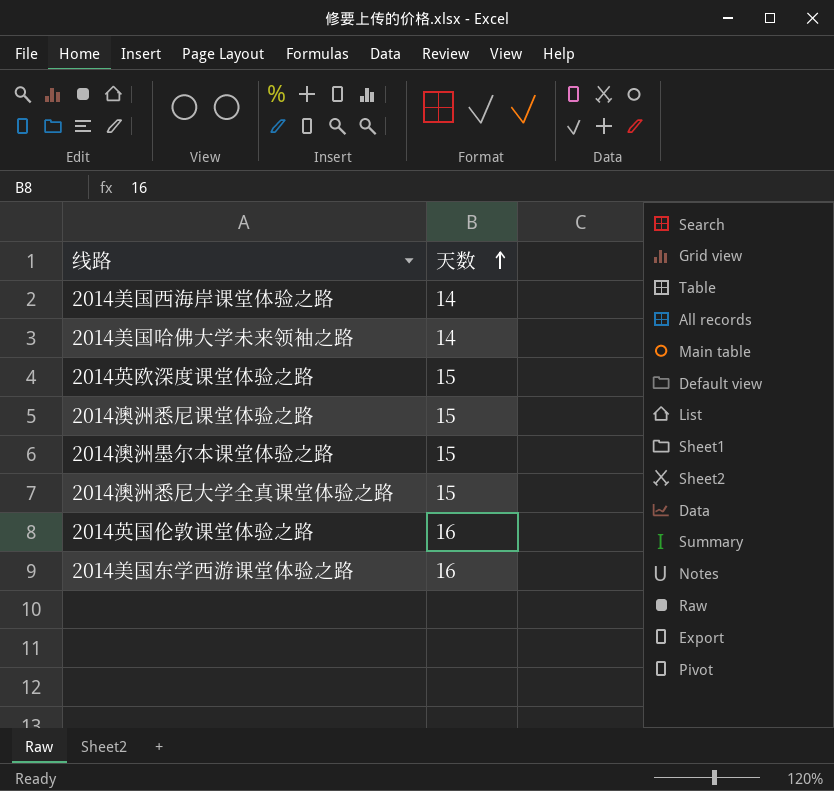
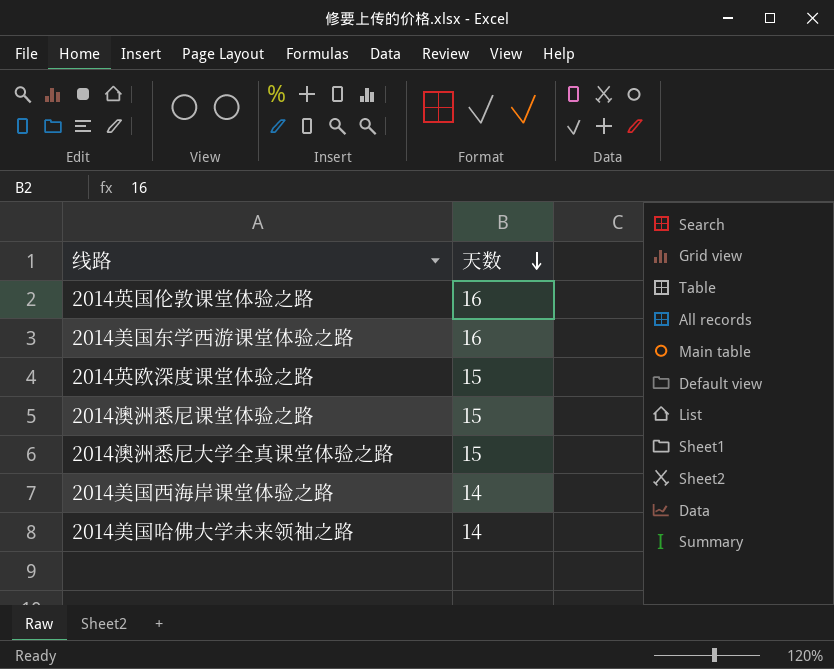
row order: 天数 ascending -> 天数 descending
row 2014澳洲墨尔本课堂体验之路: 15 -> none

